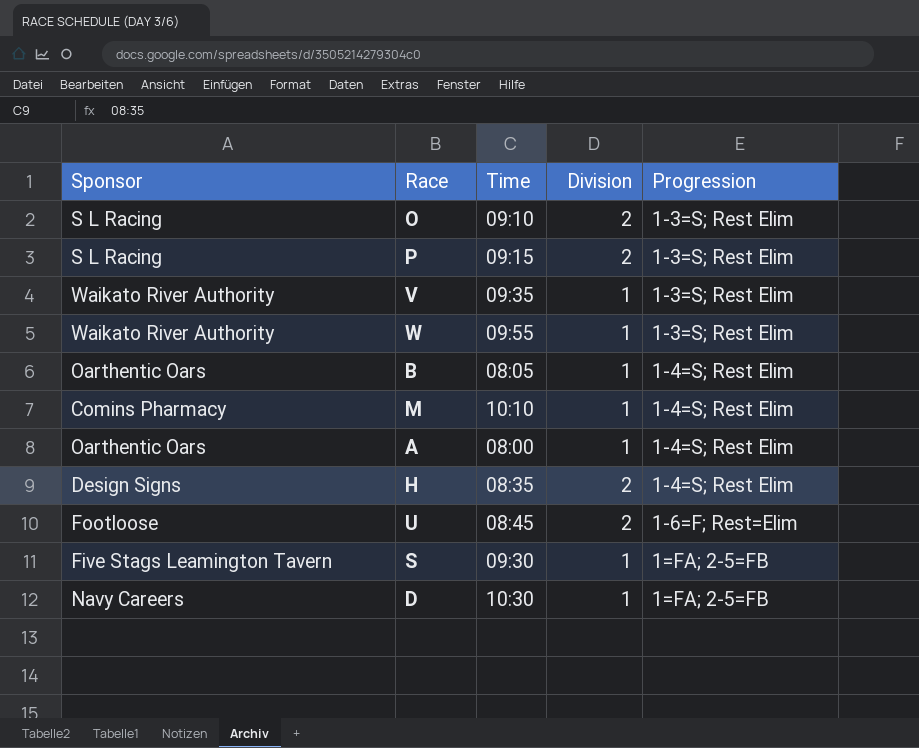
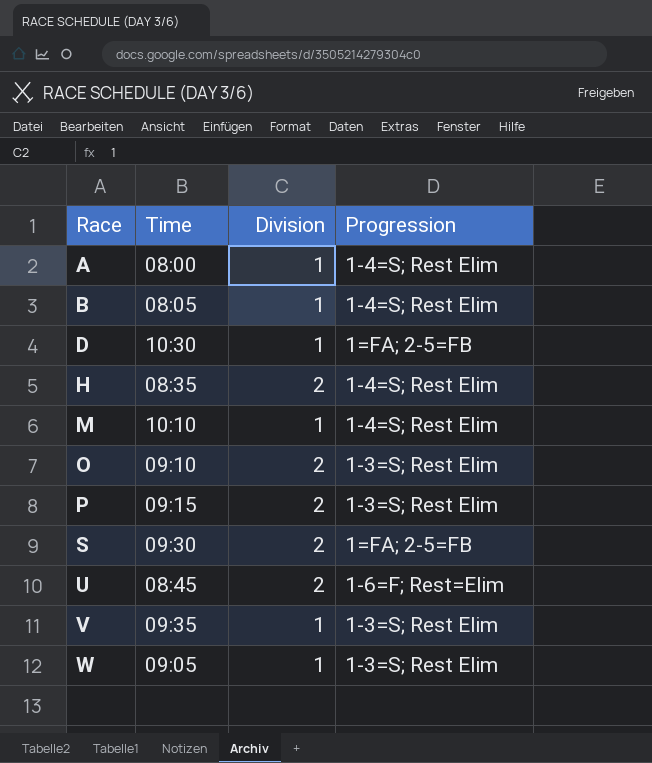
row order: Progression ascending -> Race ascending
column Sponsor | position: 1 -> none
S | Division: 1 -> 2
W | Time: 09:55 -> 09:05

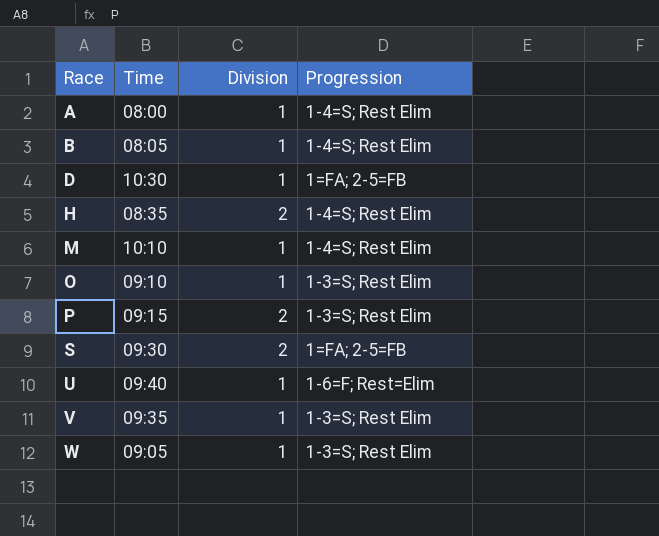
O | Division: 2 -> 1
U | Time: 08:45 -> 09:40
U | Division: 2 -> 1

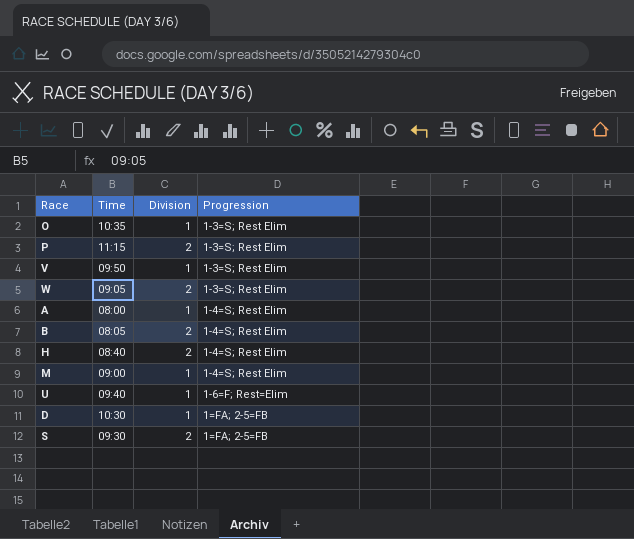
row order: Race ascending -> Progression ascending
O | Time: 09:10 -> 10:35
P | Time: 09:15 -> 11:15
V | Time: 09:35 -> 09:50
W | Division: 1 -> 2
B | Division: 1 -> 2
H | Time: 08:35 -> 08:40
M | Time: 10:10 -> 09:00

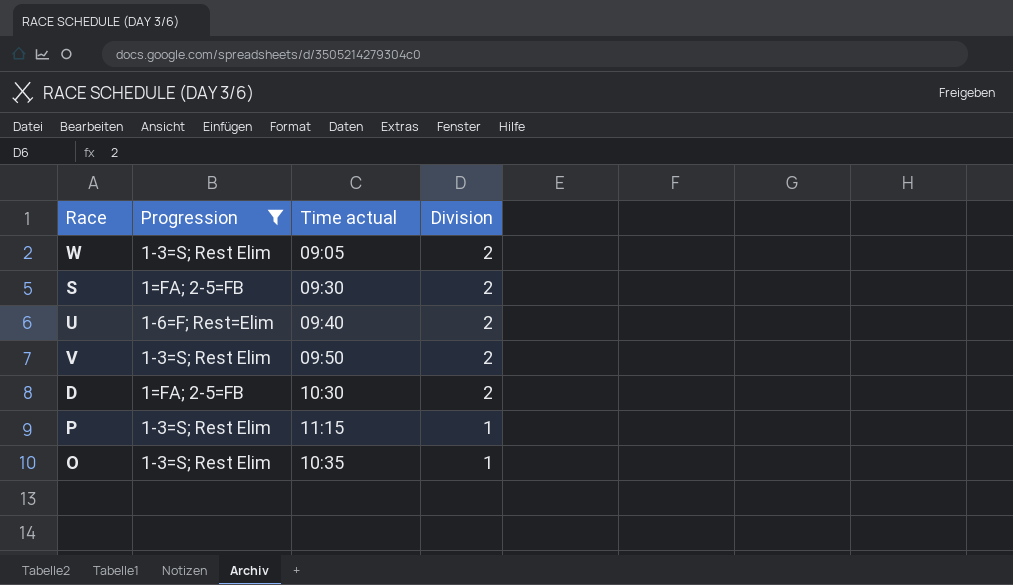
filter: none -> Progression != 1-4=S; Rest Elim
row order: Progression ascending -> Division descending
column Progression | position: 4 -> 2
column name: Time -> Time actual
U | Division: 1 -> 2
V | Division: 1 -> 2
D | Division: 1 -> 2
P | Division: 2 -> 1

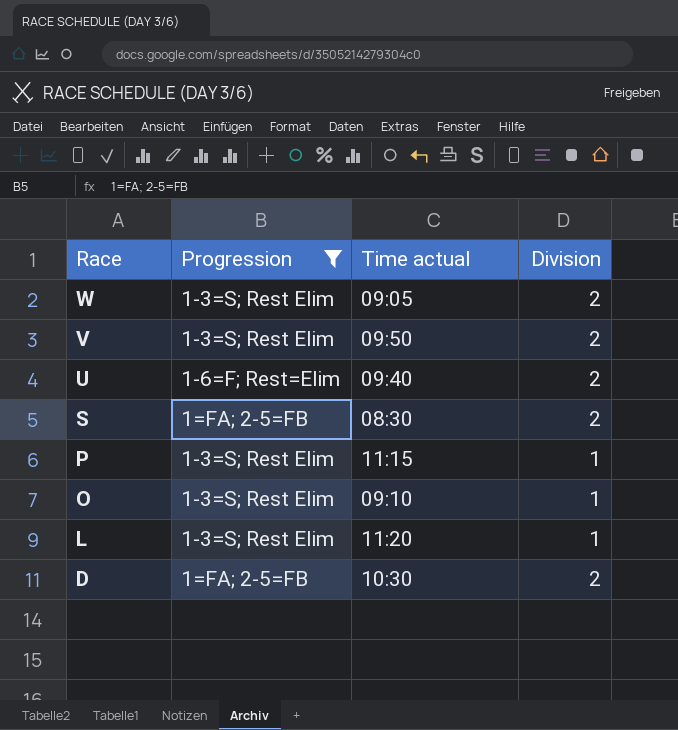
row order: Division descending -> Race descending
S | Time actual: 09:30 -> 08:30
O | Time actual: 10:35 -> 09:10
row L: none -> 1-3=S; Rest Elim | 11:20 | 1

